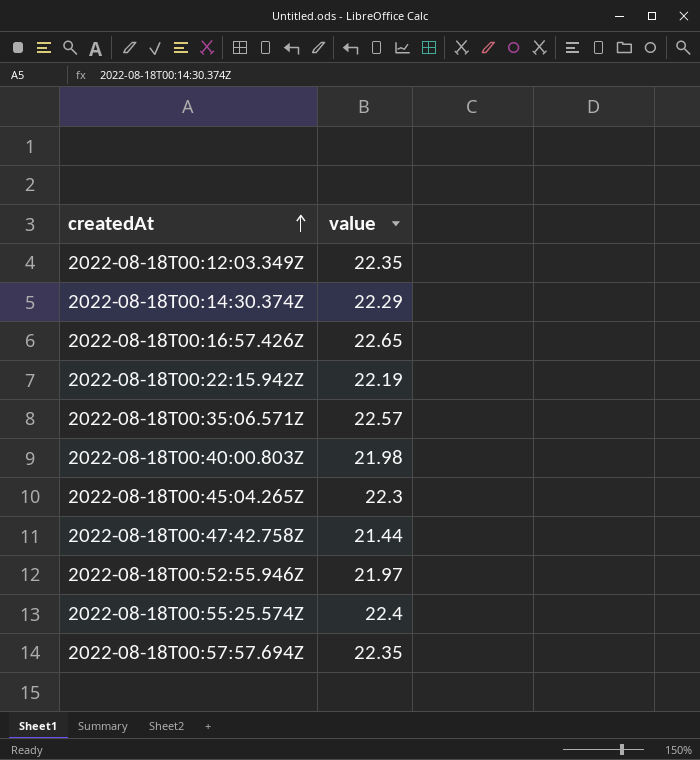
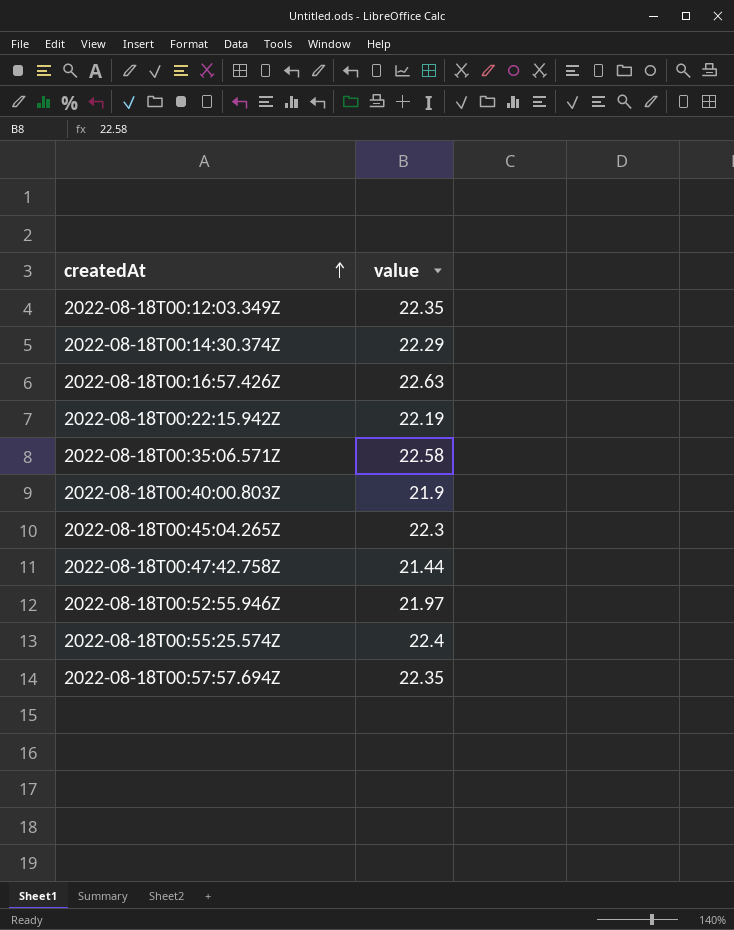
2022-08-18T00:16:57.426Z | value: 22.65 -> 22.63
2022-08-18T00:35:06.571Z | value: 22.57 -> 22.58
2022-08-18T00:40:00.803Z | value: 21.98 -> 21.9

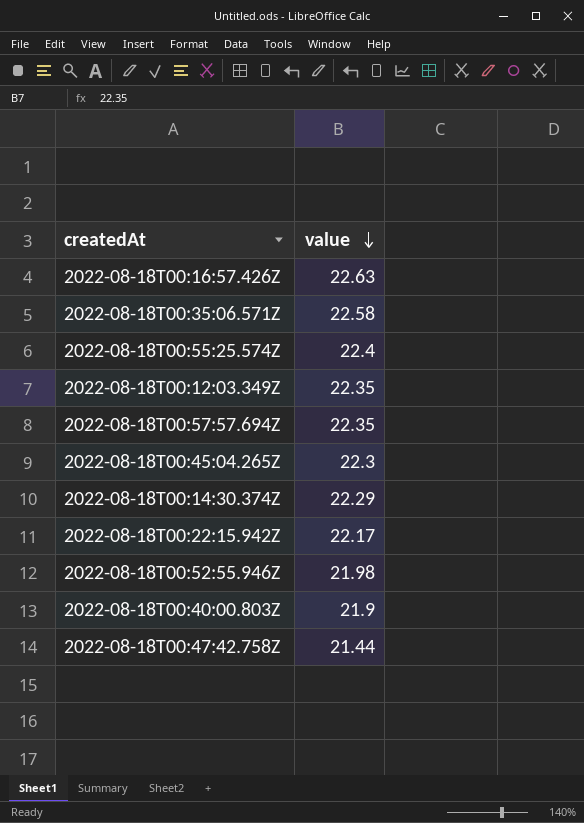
row order: createdAt ascending -> value descending
2022-08-18T00:22:15.942Z | value: 22.19 -> 22.17
2022-08-18T00:52:55.946Z | value: 21.97 -> 21.98

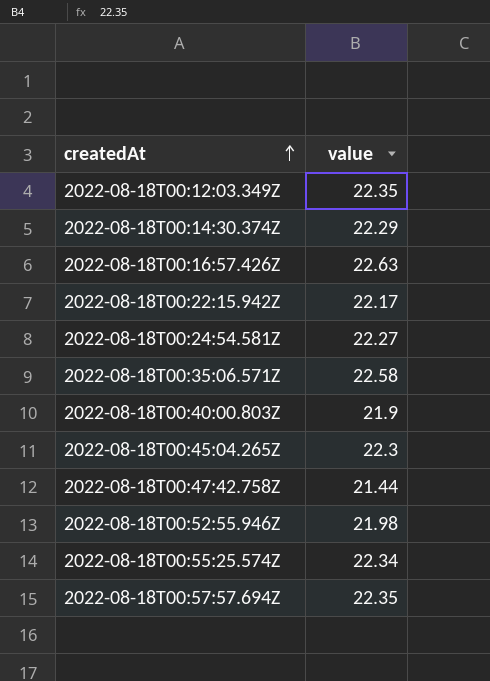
row order: value descending -> createdAt ascending
row 2022-08-18T00:24:54.581Z: none -> 22.27
2022-08-18T00:55:25.574Z | value: 22.4 -> 22.34

